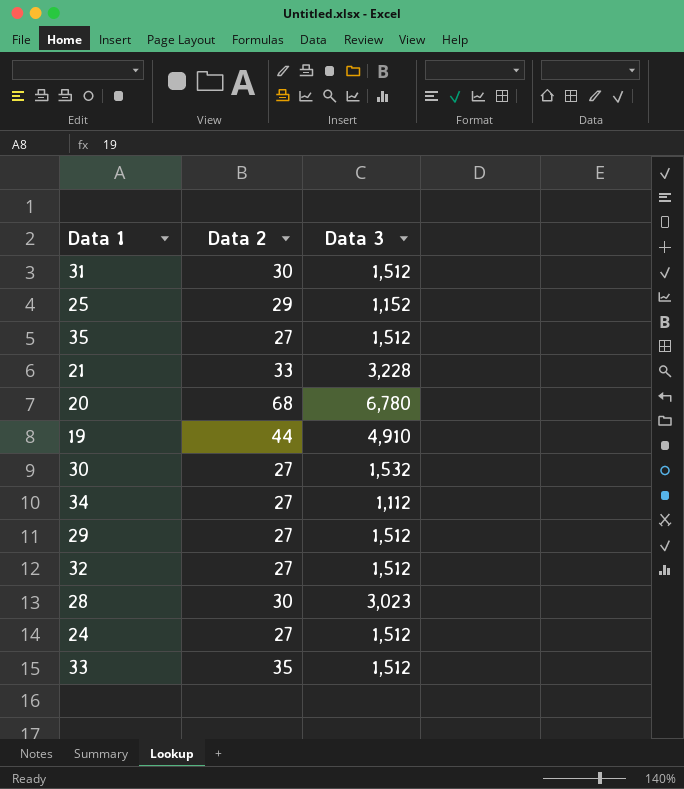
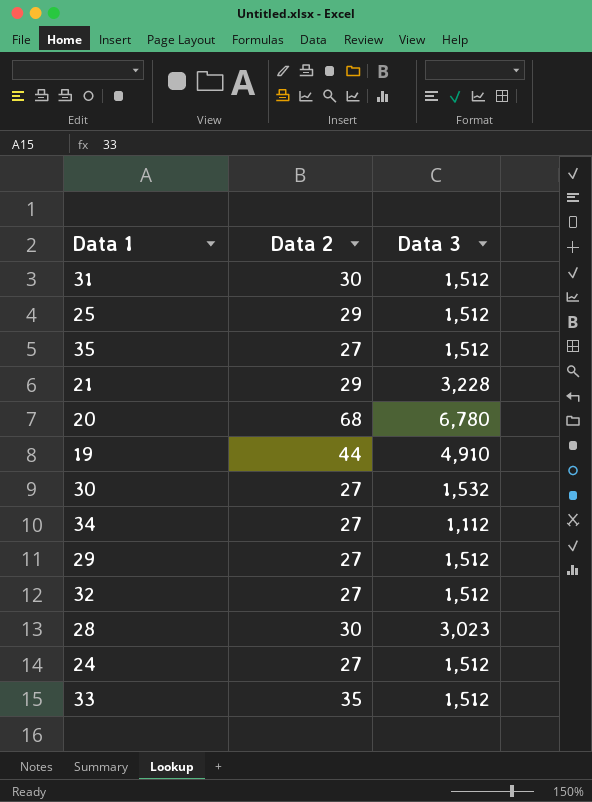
25 | Data 3: 1,152 -> 1,512
21 | Data 2: 33 -> 29

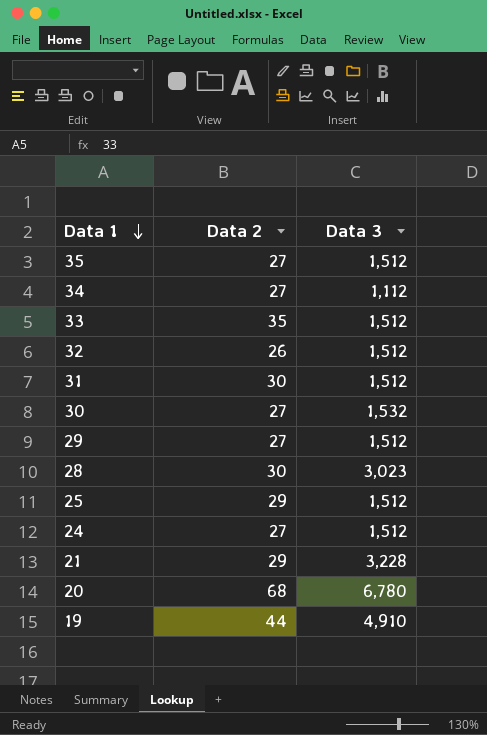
row order: none -> Data 1 descending
32 | Data 2: 27 -> 26

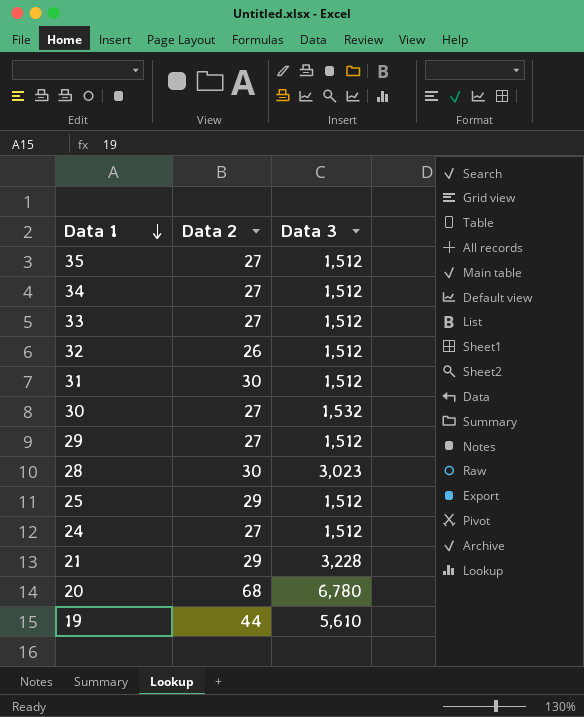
34 | Data 3: 1,112 -> 1,512
33 | Data 2: 35 -> 27
19 | Data 3: 4,910 -> 5,610

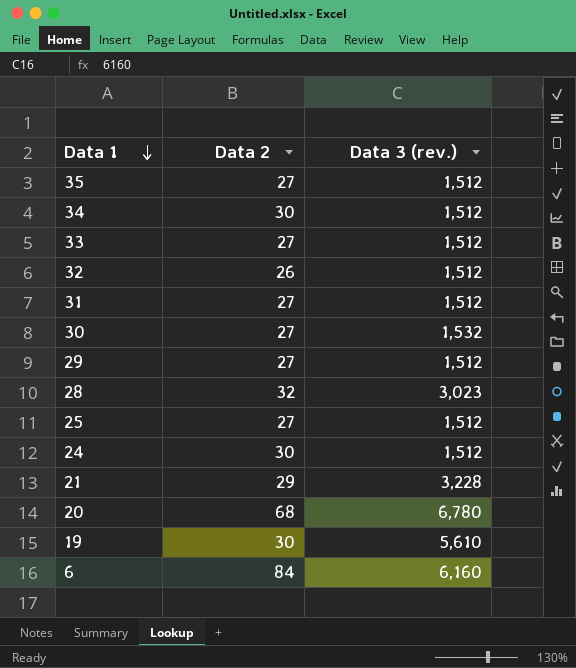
column name: Data 3 -> Data 3 (rev.)
34 | Data 2: 27 -> 30
31 | Data 2: 30 -> 27
28 | Data 2: 30 -> 32
25 | Data 2: 29 -> 27
24 | Data 2: 27 -> 30
19 | Data 2: 44 -> 30
row 6: none -> 84 | 6,160

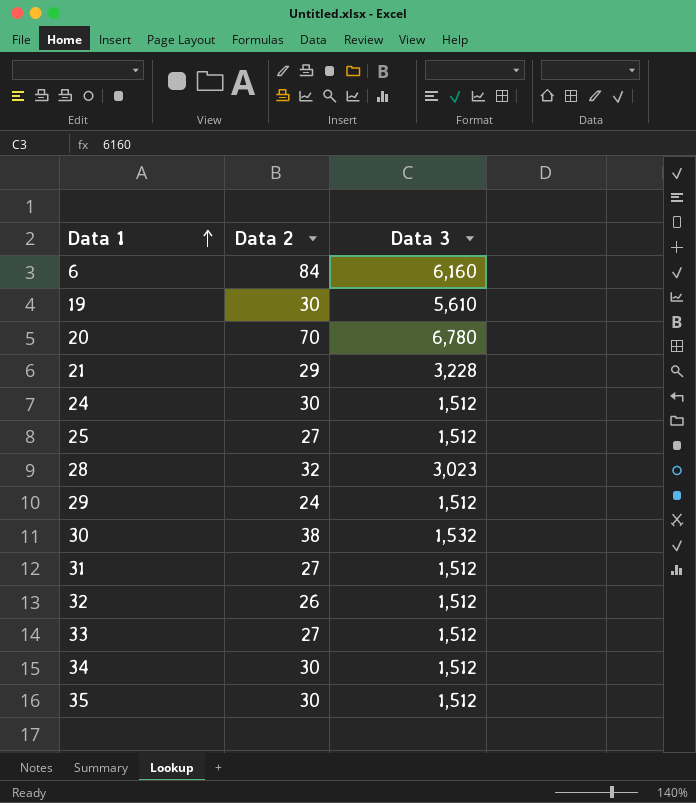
row order: Data 1 descending -> Data 1 ascending
column name: Data 3 (rev.) -> Data 3
20 | Data 2: 68 -> 70
29 | Data 2: 27 -> 24
30 | Data 2: 27 -> 38
35 | Data 2: 27 -> 30

